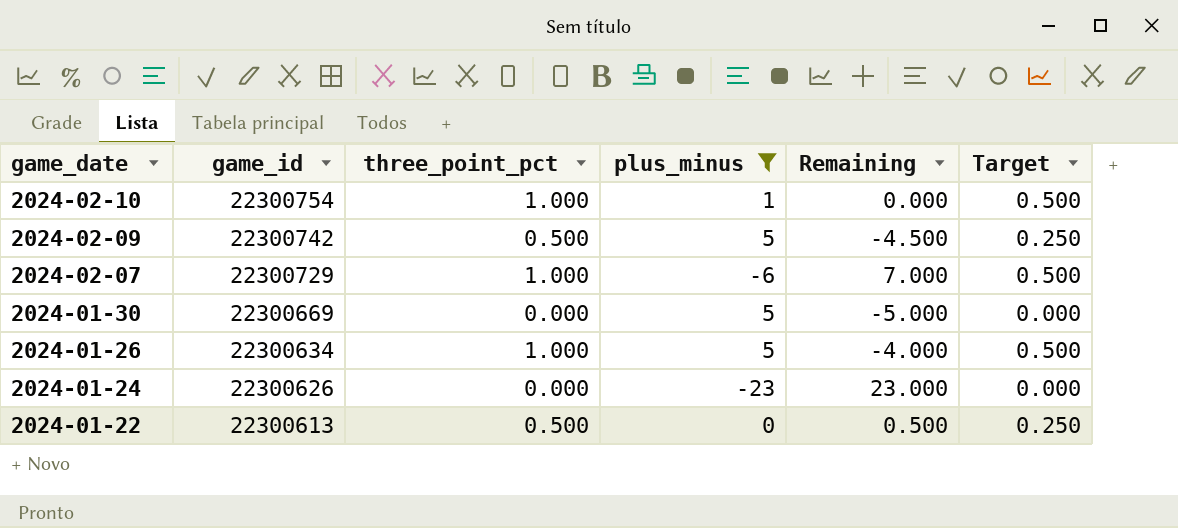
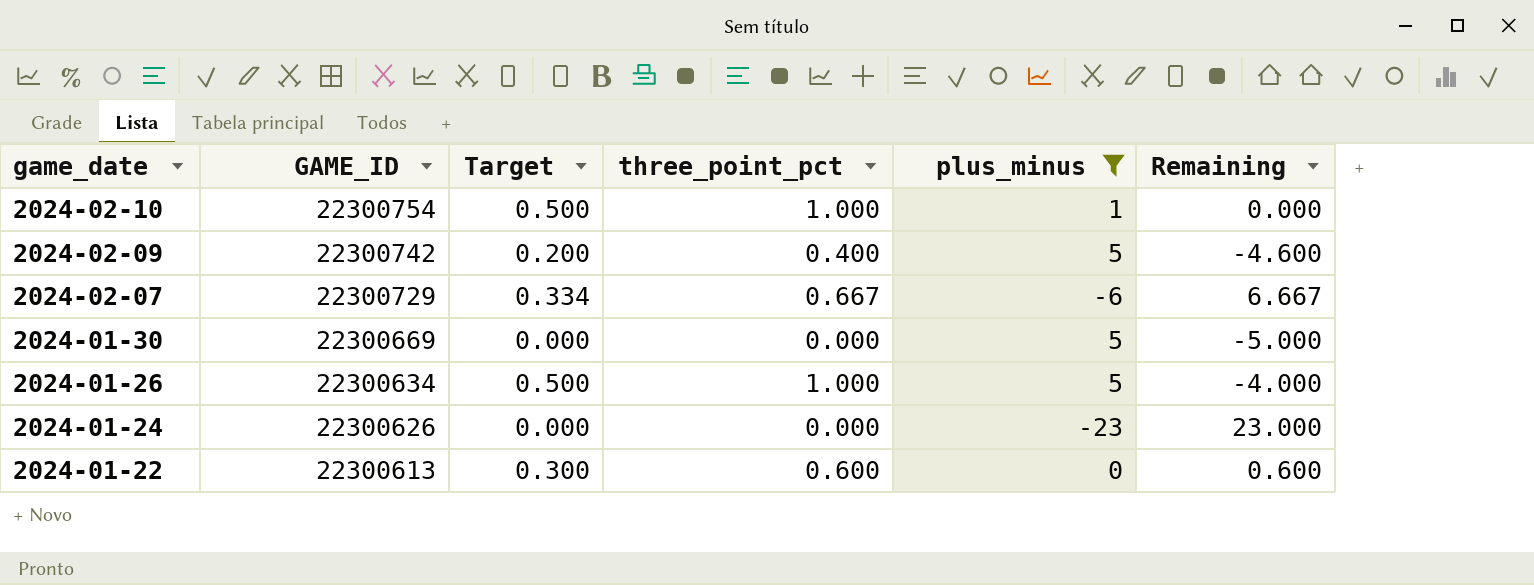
column name: game_id -> GAME_ID
column Target | position: 6 -> 3
2024-02-09 | Target: 0.250 -> 0.200
2024-02-09 | three_point_pct: 0.500 -> 0.400
2024-02-09 | Remaining: -4.500 -> -4.600
2024-02-07 | Target: 0.500 -> 0.334
2024-02-07 | three_point_pct: 1.000 -> 0.667
2024-02-07 | Remaining: 7.000 -> 6.667
2024-01-22 | Target: 0.250 -> 0.300
2024-01-22 | three_point_pct: 0.500 -> 0.600
2024-01-22 | Remaining: 0.500 -> 0.600

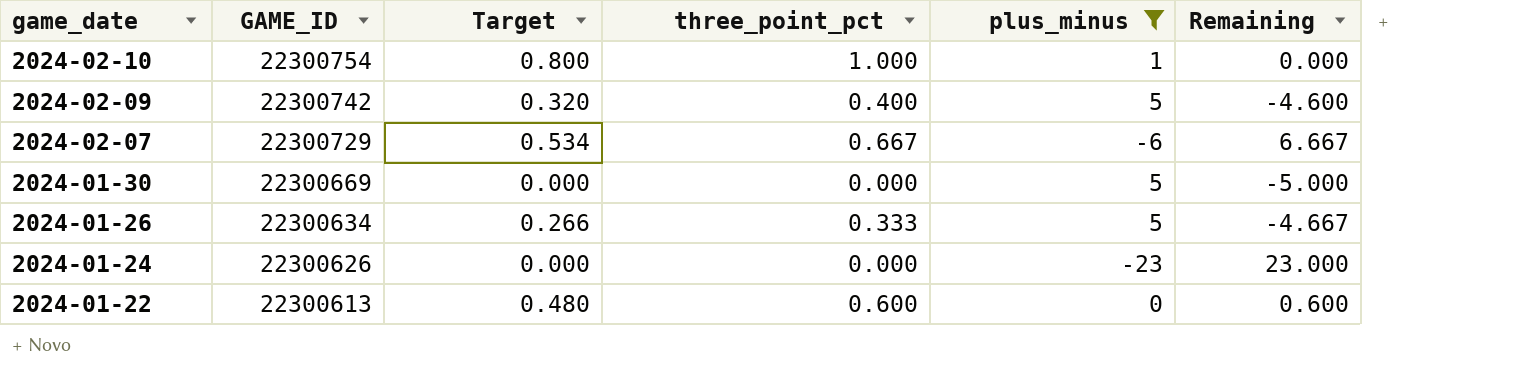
column Target | formula: [three_point_pct] * 0.5 -> [three_point_pct] * 0.8
2024-01-26 | three_point_pct: 1.000 -> 0.333
2024-01-26 | Remaining: -4.000 -> -4.667

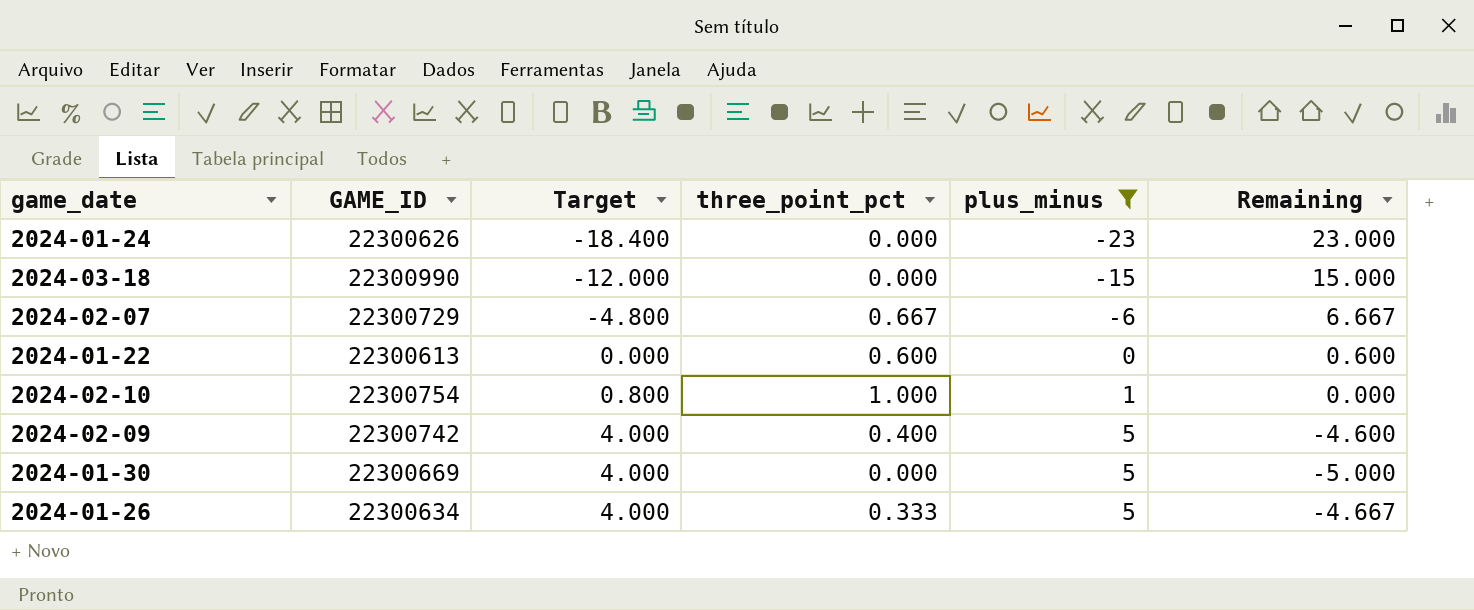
row order: game_date descending -> Target ascending
column Target | formula: [three_point_pct] * 0.8 -> [plus_minus] * 0.8
row 2024-03-18: none -> 22300990 | -12.000 | 0.000 | -15 | 15.000

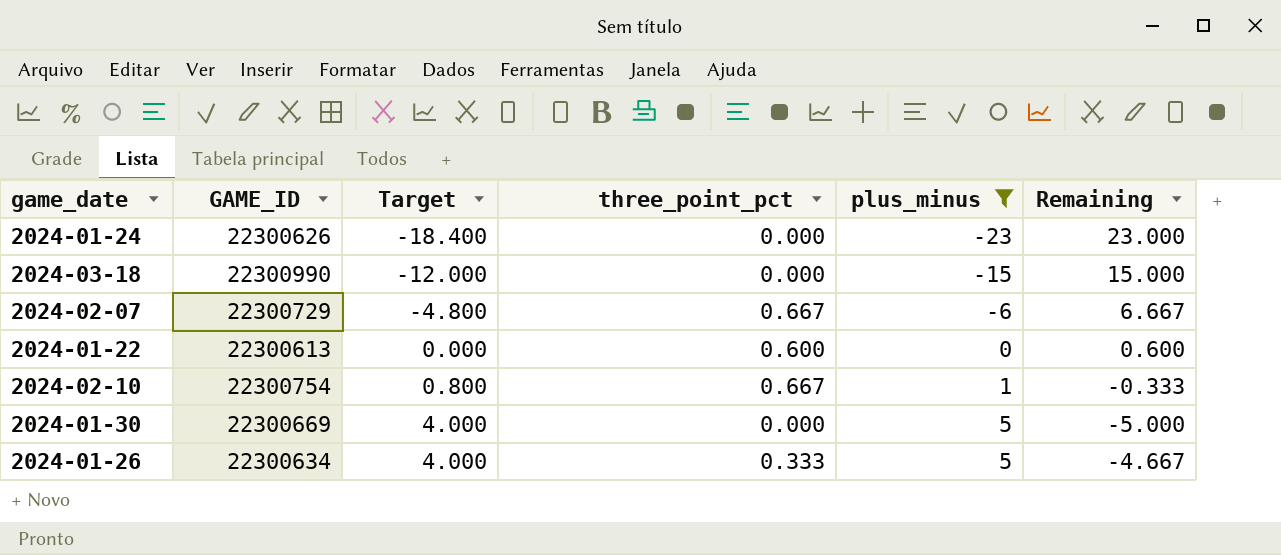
row 2024-02-09: 22300742 | 4.000 | 0.400 | 5 | -4.600 -> none
2024-02-10 | three_point_pct: 1.000 -> 0.667
2024-02-10 | Remaining: 0.000 -> -0.333

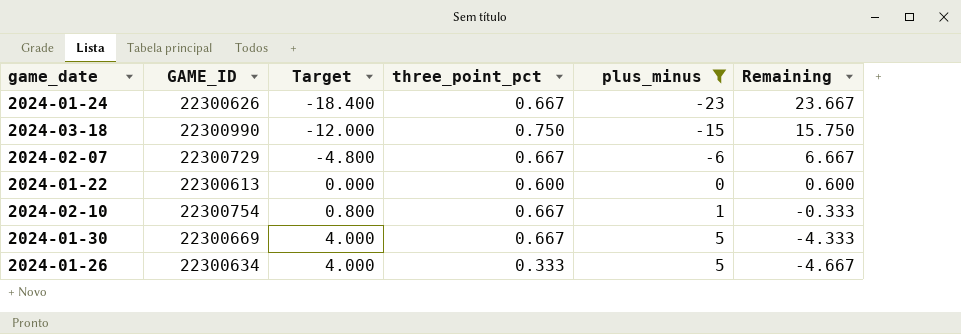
2024-01-24 | three_point_pct: 0.000 -> 0.667
2024-01-24 | Remaining: 23.000 -> 23.667
2024-03-18 | three_point_pct: 0.000 -> 0.750
2024-03-18 | Remaining: 15.000 -> 15.750
2024-01-30 | three_point_pct: 0.000 -> 0.667
2024-01-30 | Remaining: -5.000 -> -4.333

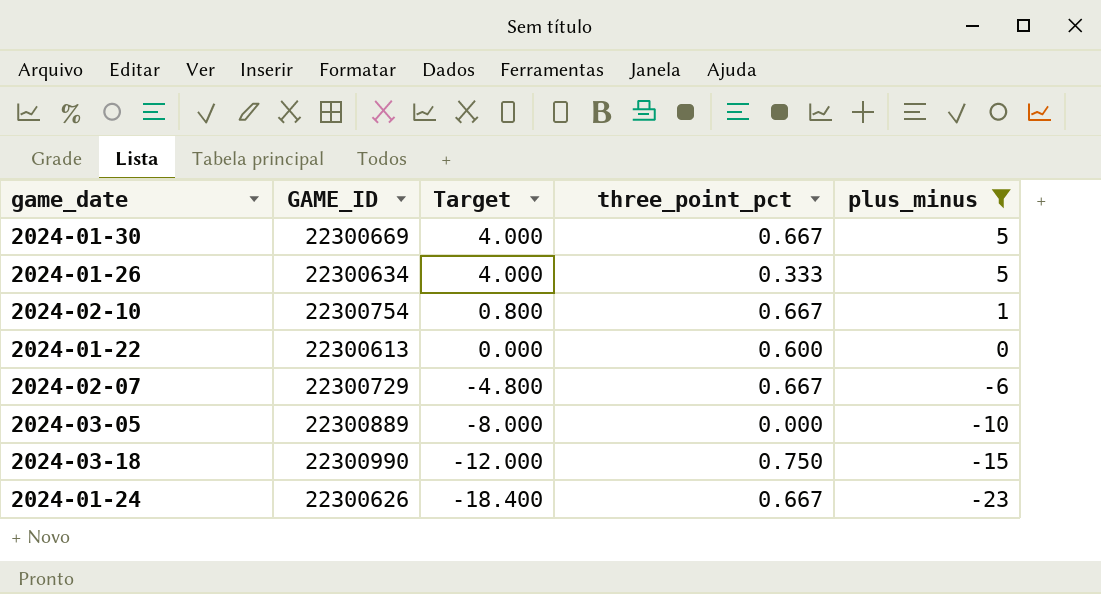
row order: Target ascending -> Target descending
column Remaining | formula: [three_point_pct] - [plus_minus] -> none
row 2024-03-05: none -> 22300889 | -8.000 | 0.000 | -10

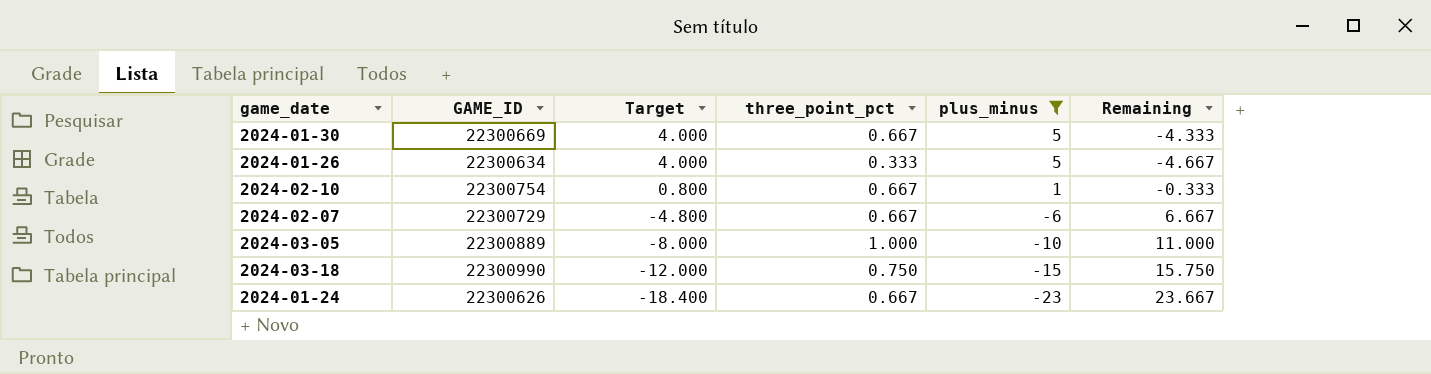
column Remaining | formula: none -> [three_point_pct] - [plus_minus]
row 2024-01-22: 22300613 | 0.000 | 0.600 | 0 -> none
2024-03-05 | three_point_pct: 0.000 -> 1.000

